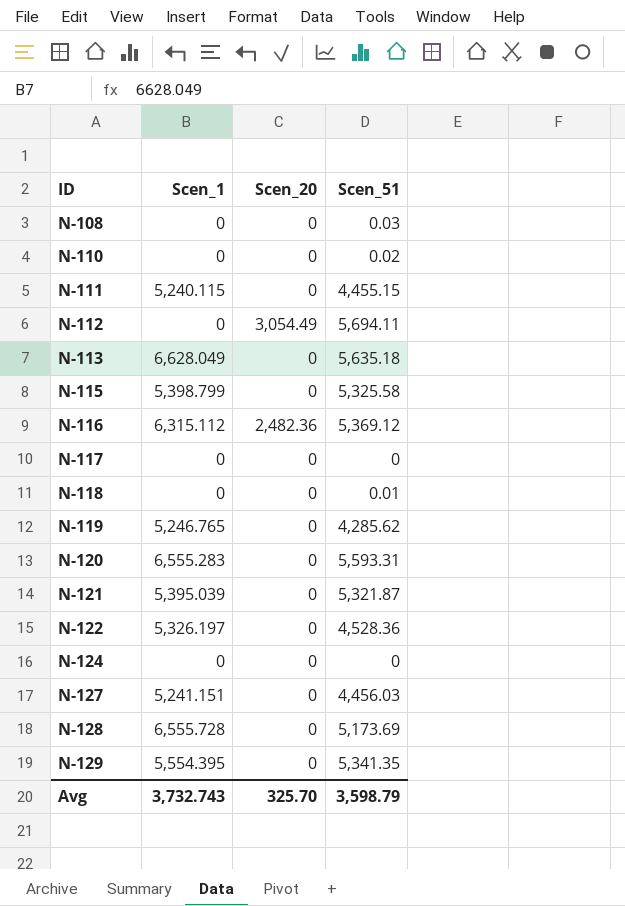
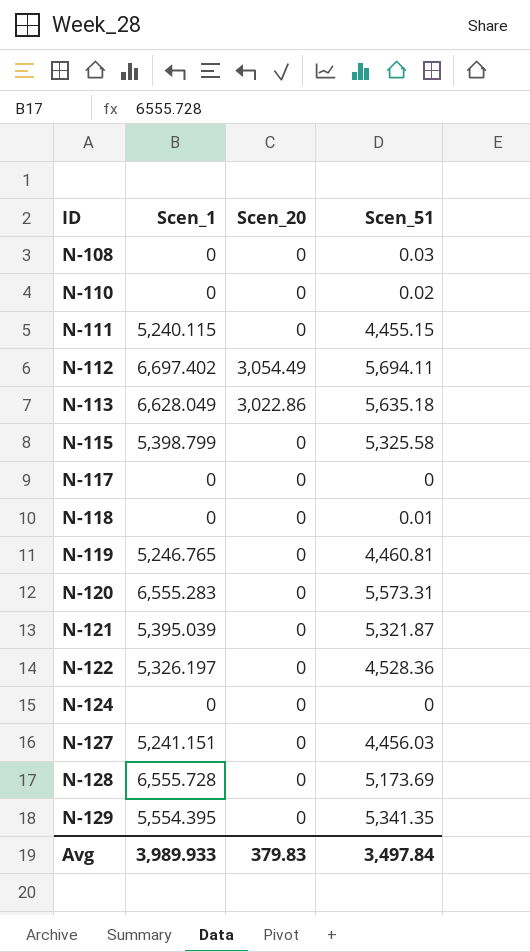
row N-116: 6,315.112 | 2,482.36 | 5,369.12 -> none
N-112 | Scen_1: 0 -> 6,697.402
N-113 | Scen_20: 0 -> 3,022.86
N-119 | Scen_51: 4,285.62 -> 4,460.81
N-120 | Scen_51: 5,593.31 -> 5,573.31
Avg | Scen_1: 3,732.743 -> 3,989.933
Avg | Scen_20: 325.70 -> 379.83
Avg | Scen_51: 3,598.79 -> 3,497.84

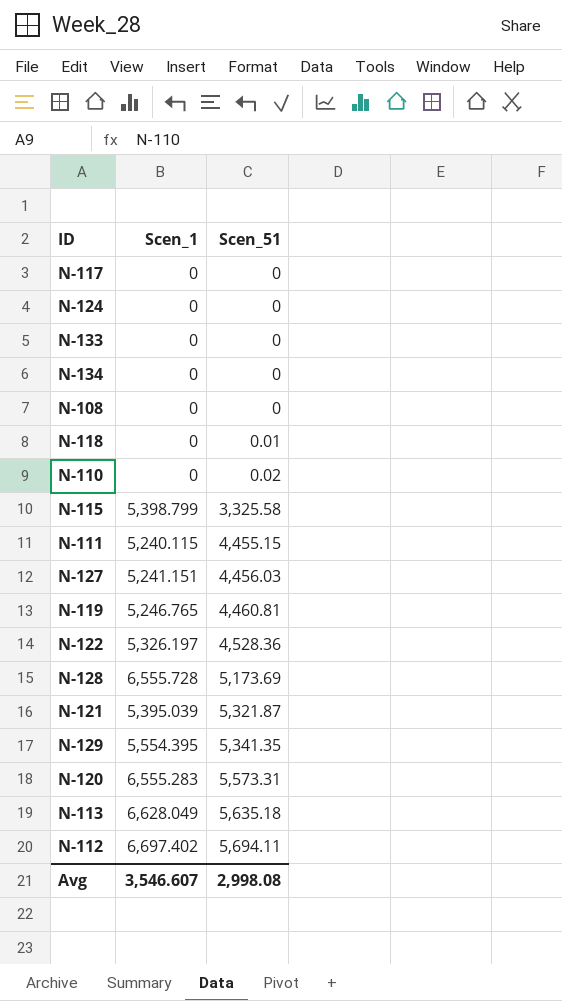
row order: ID ascending -> Scen_51 ascending
column Scen_20 | position: 3 -> none
row N-133: none -> 0 | 0
row N-134: none -> 0 | 0
N-108 | Scen_51: 0.03 -> 0
N-115 | Scen_51: 5,325.58 -> 3,325.58
Avg | Scen_1: 3,989.933 -> 3,546.607
Avg | Scen_51: 3,497.84 -> 2,998.08

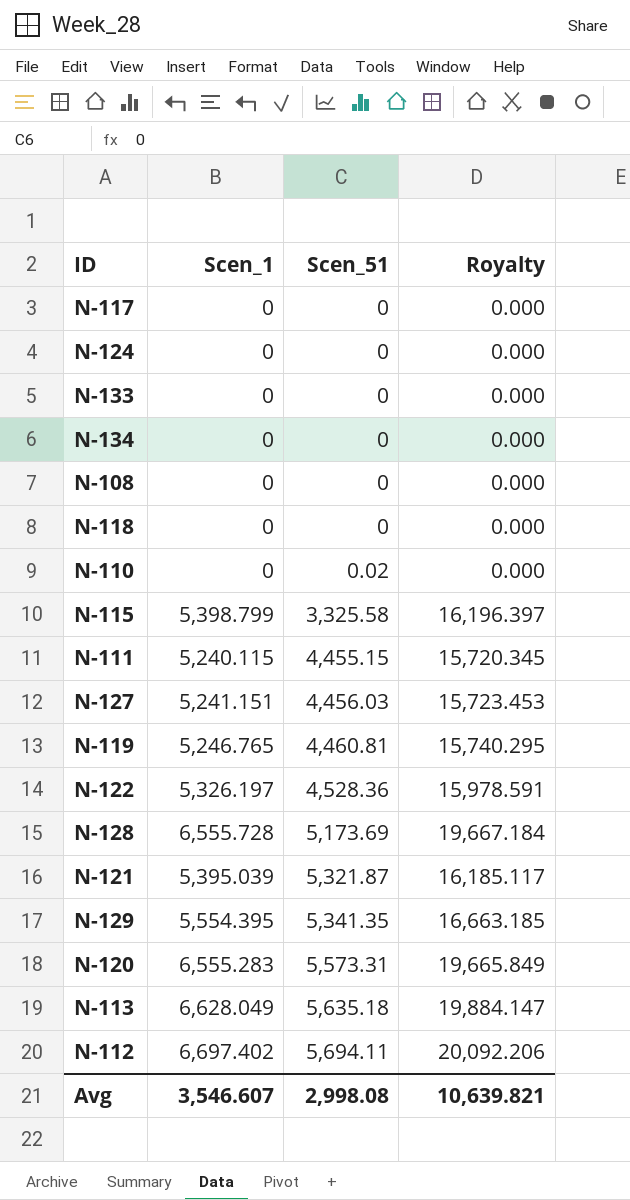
column Royalty | formula: none -> [Scen_1] * 3
N-118 | Scen_51: 0.01 -> 0

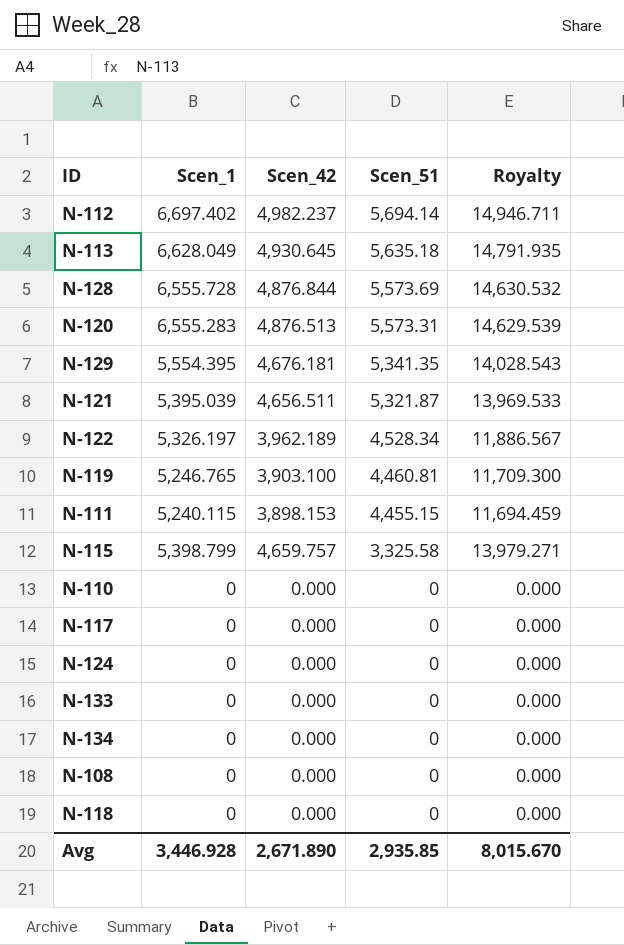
row order: Scen_51 ascending -> Scen_51 descending
column Scen_42 | position: none -> 3
column Royalty | formula: [Scen_1] * 3 -> [Scen_42] * 3
row N-127: 5,241.151 | 4,456.03 | 15,723.453 -> none
N-112 | Scen_51: 5,694.11 -> 5,694.14
N-128 | Scen_51: 5,173.69 -> 5,573.69
N-122 | Scen_51: 4,528.36 -> 4,528.34
N-110 | Scen_51: 0.02 -> 0
Avg | Scen_1: 3,546.607 -> 3,446.928
Avg | Scen_51: 2,998.08 -> 2,935.85
Avg | Royalty: 10,639.821 -> 8,015.670

